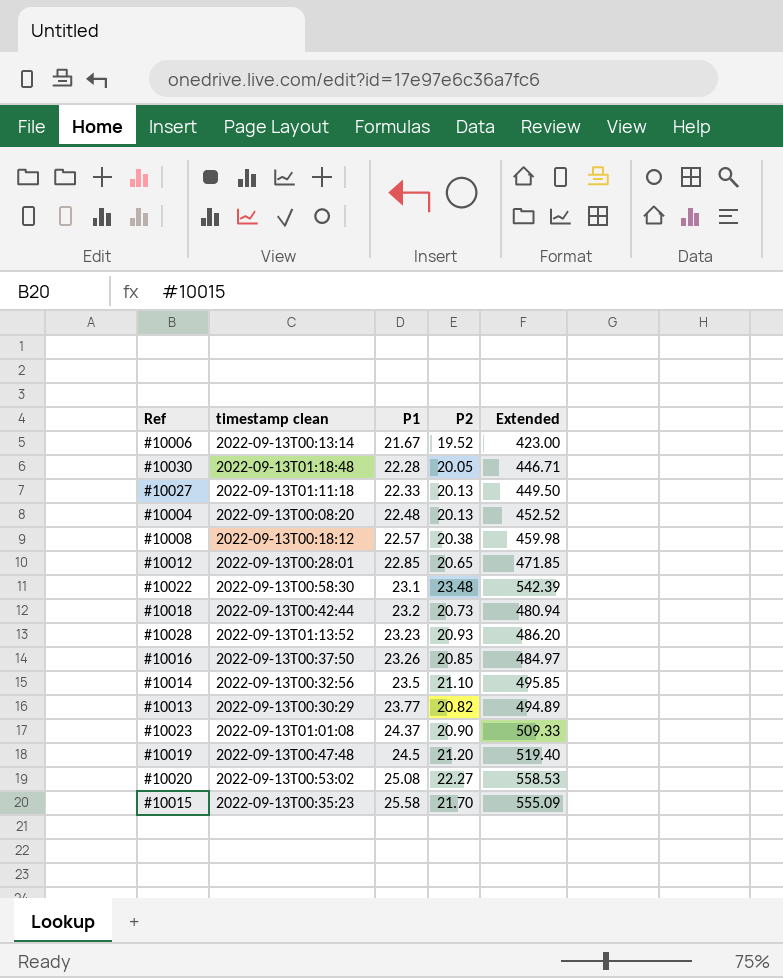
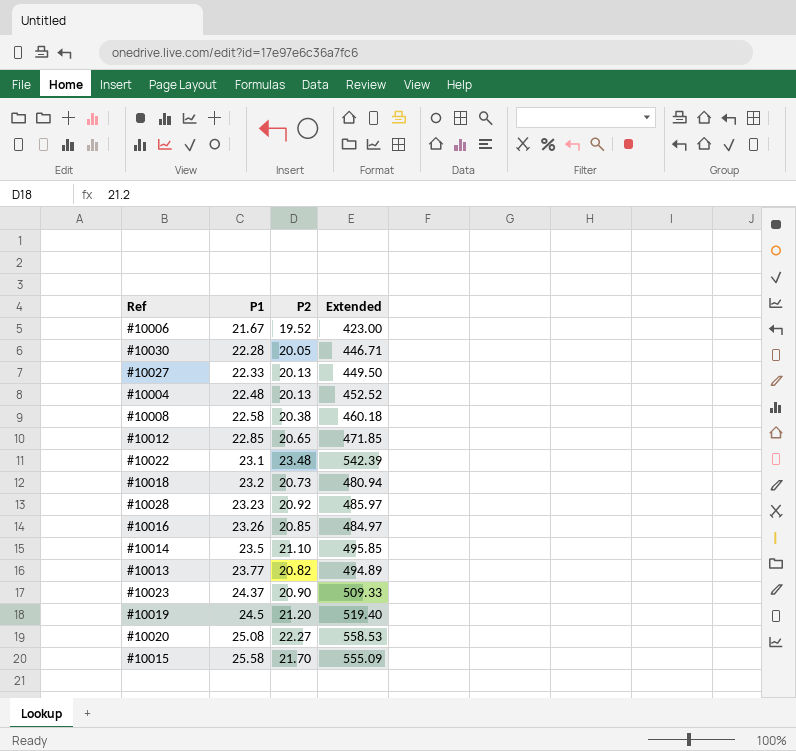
column timestamp clean | position: 2 -> none
#10008 | P1: 22.57 -> 22.58
#10008 | Extended: 459.98 -> 460.18
#10028 | P2: 20.93 -> 20.92
#10028 | Extended: 486.20 -> 485.97

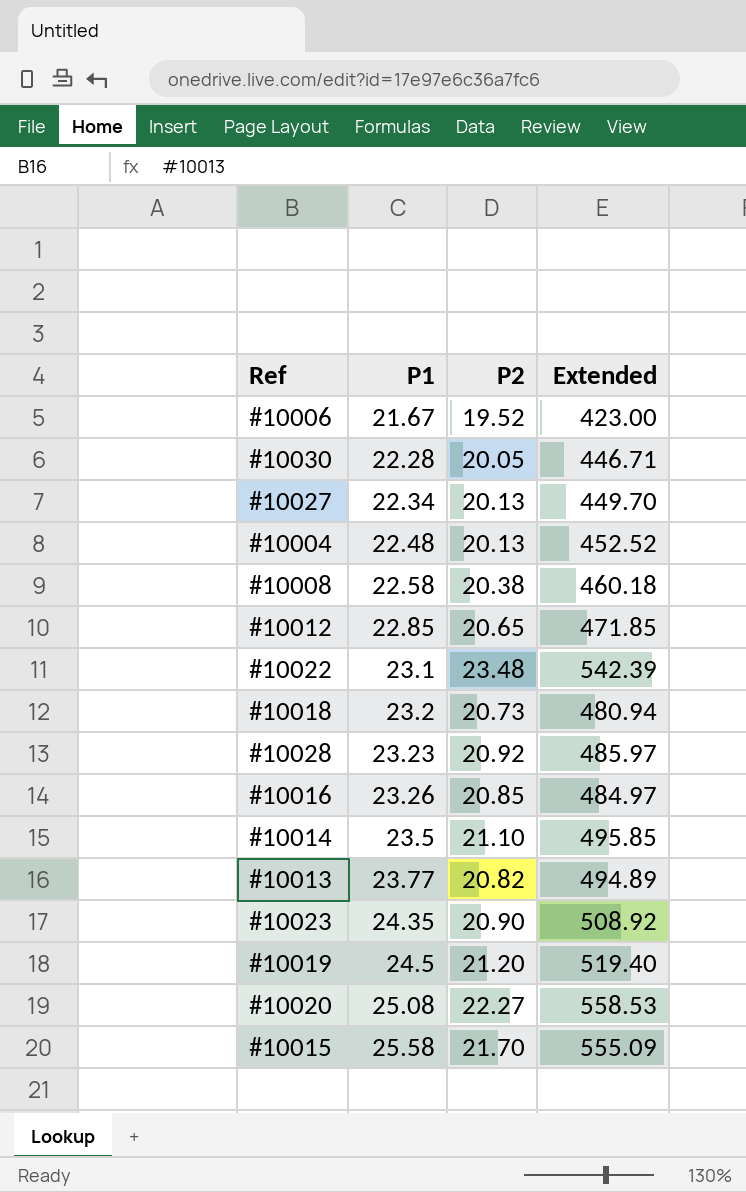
#10027 | P1: 22.33 -> 22.34
#10027 | Extended: 449.50 -> 449.70
#10023 | P1: 24.37 -> 24.35
#10023 | Extended: 509.33 -> 508.92

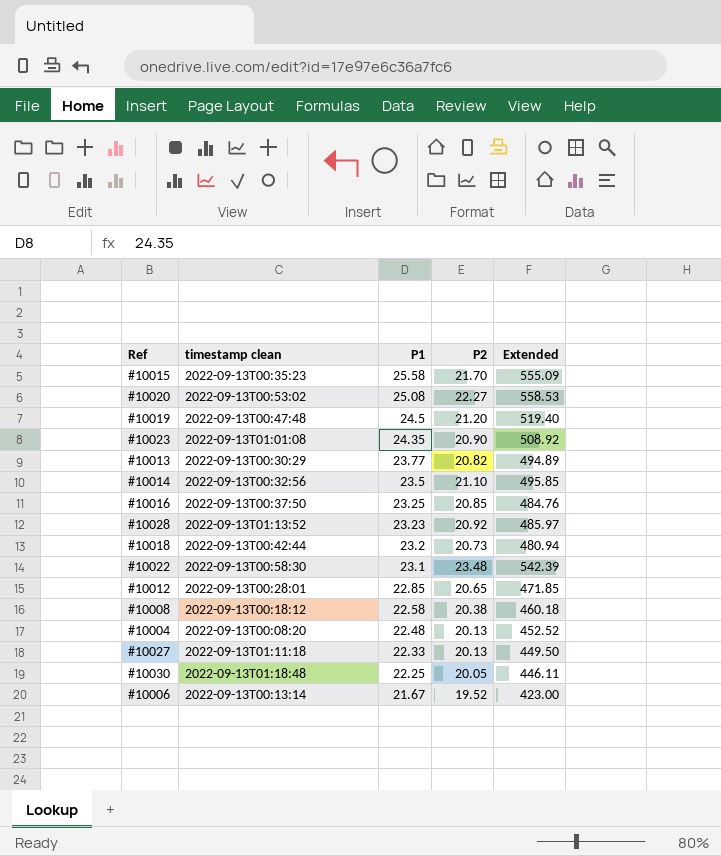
row order: P1 ascending -> P1 descending
column timestamp clean | position: none -> 2
#10016 | P1: 23.26 -> 23.25
#10016 | Extended: 484.97 -> 484.76
#10027 | P1: 22.34 -> 22.33
#10027 | Extended: 449.70 -> 449.50
#10030 | P1: 22.28 -> 22.25
#10030 | Extended: 446.71 -> 446.11

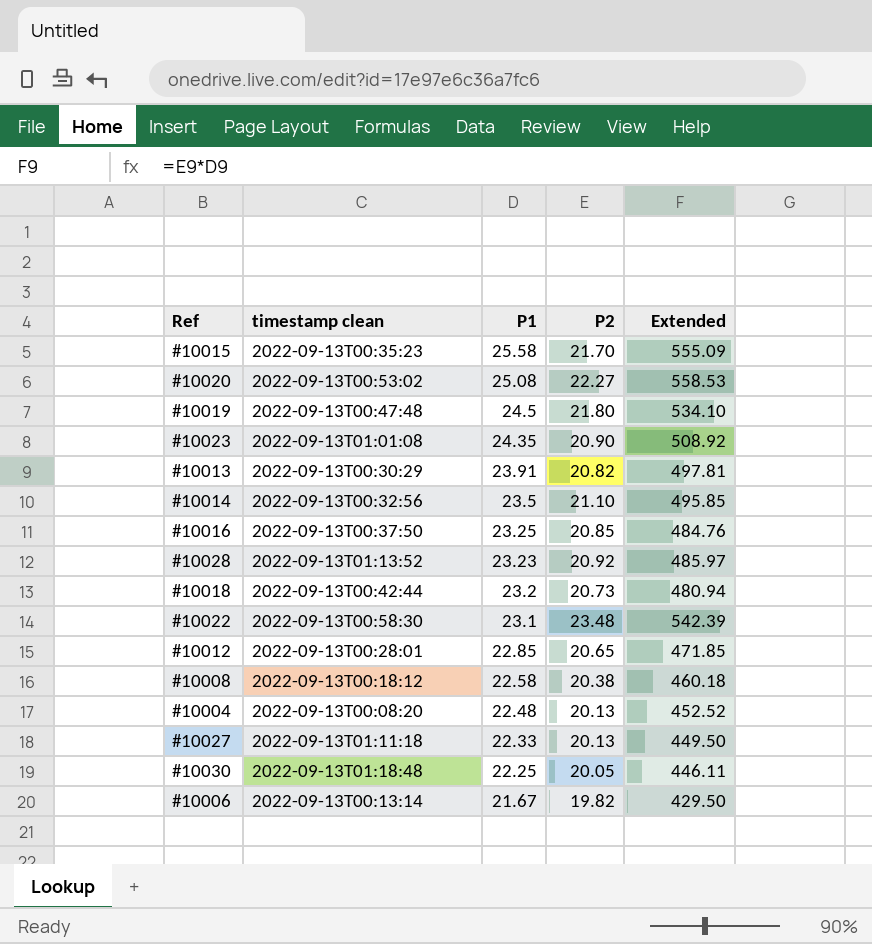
#10019 | P2: 21.20 -> 21.80
#10019 | Extended: 519.40 -> 534.10
#10013 | P1: 23.77 -> 23.91
#10013 | Extended: 494.89 -> 497.81
#10006 | P2: 19.52 -> 19.82
#10006 | Extended: 423.00 -> 429.50

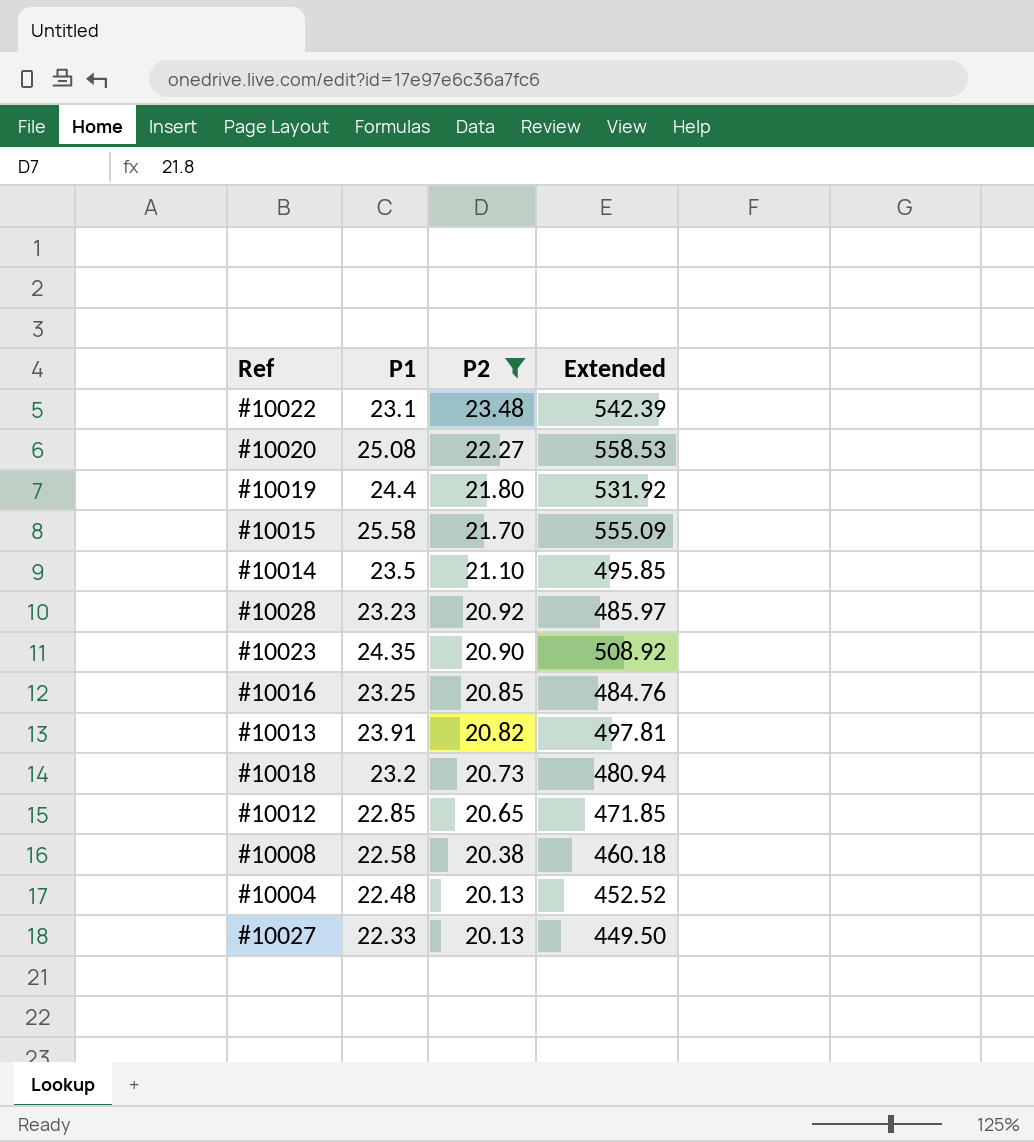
filter: none -> P2 >= 20.13
row order: P1 descending -> P2 descending
column timestamp clean | position: 2 -> none
#10019 | P1: 24.5 -> 24.4
#10019 | Extended: 534.10 -> 531.92

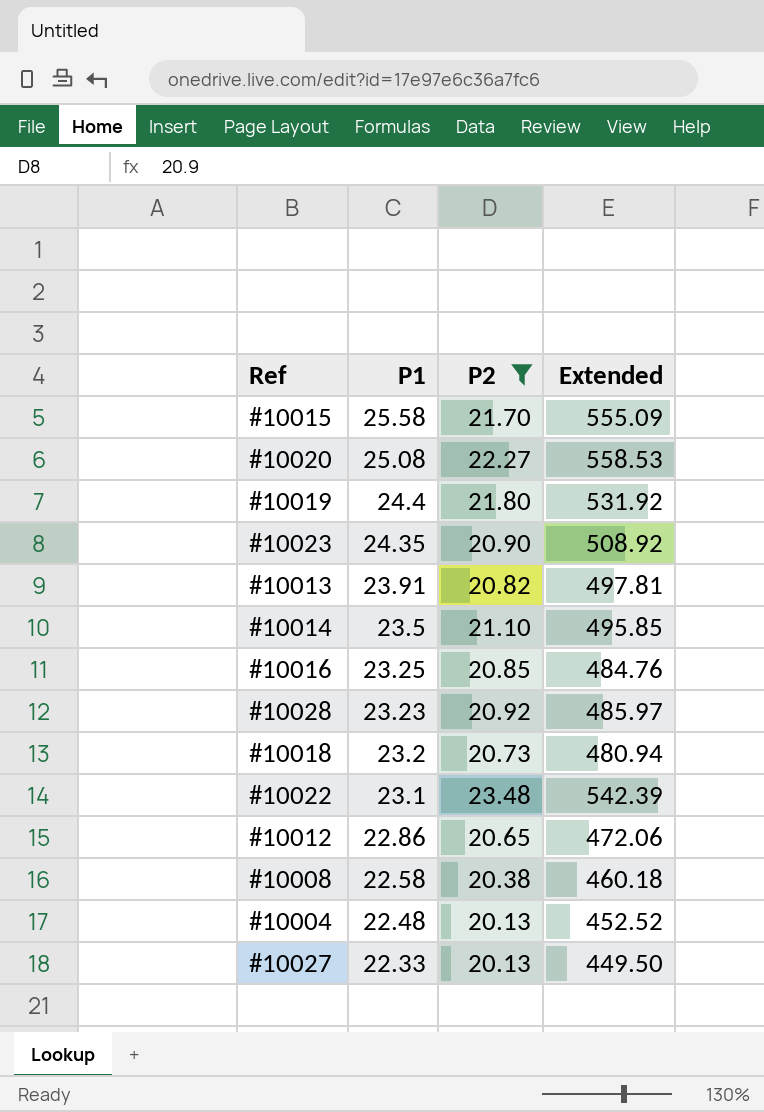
row order: P2 descending -> P1 descending
#10012 | P1: 22.85 -> 22.86
#10012 | Extended: 471.85 -> 472.06

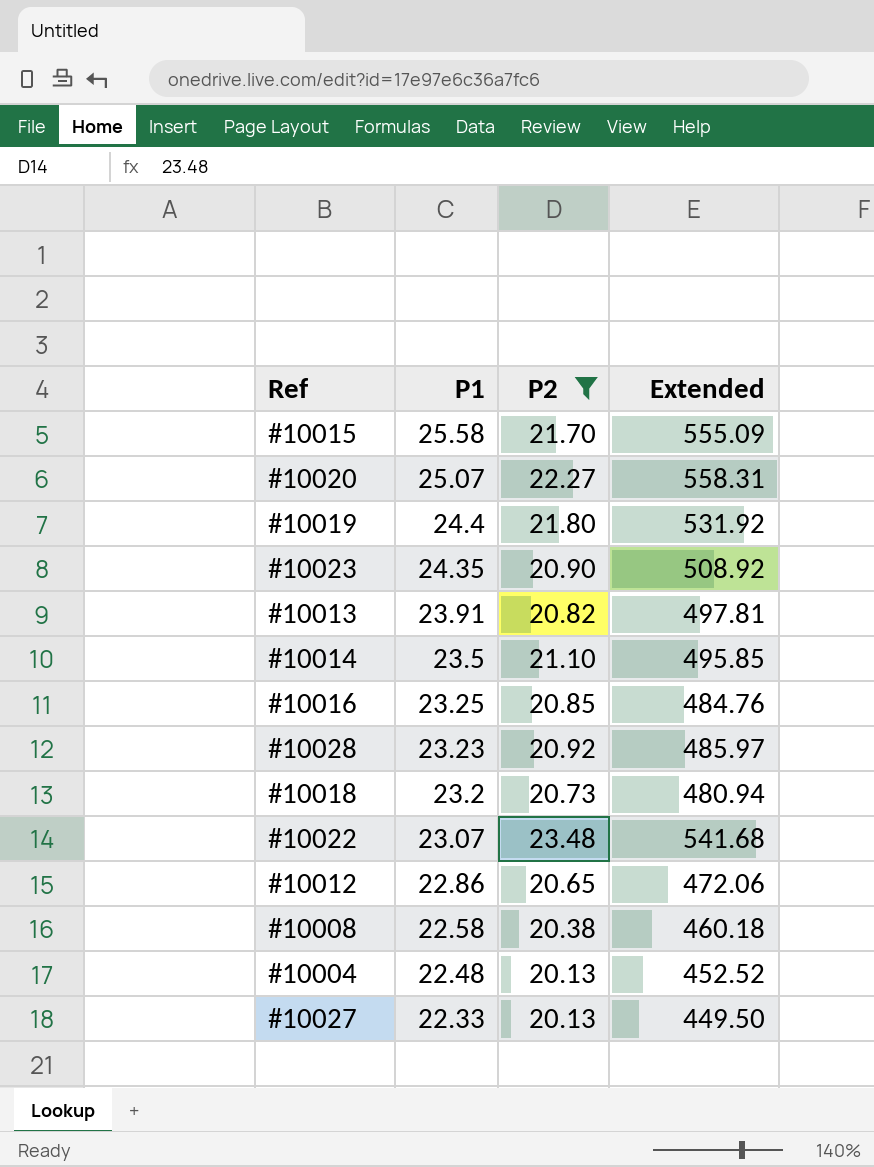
#10020 | P1: 25.08 -> 25.07
#10020 | Extended: 558.53 -> 558.31
#10022 | P1: 23.1 -> 23.07
#10022 | Extended: 542.39 -> 541.68

